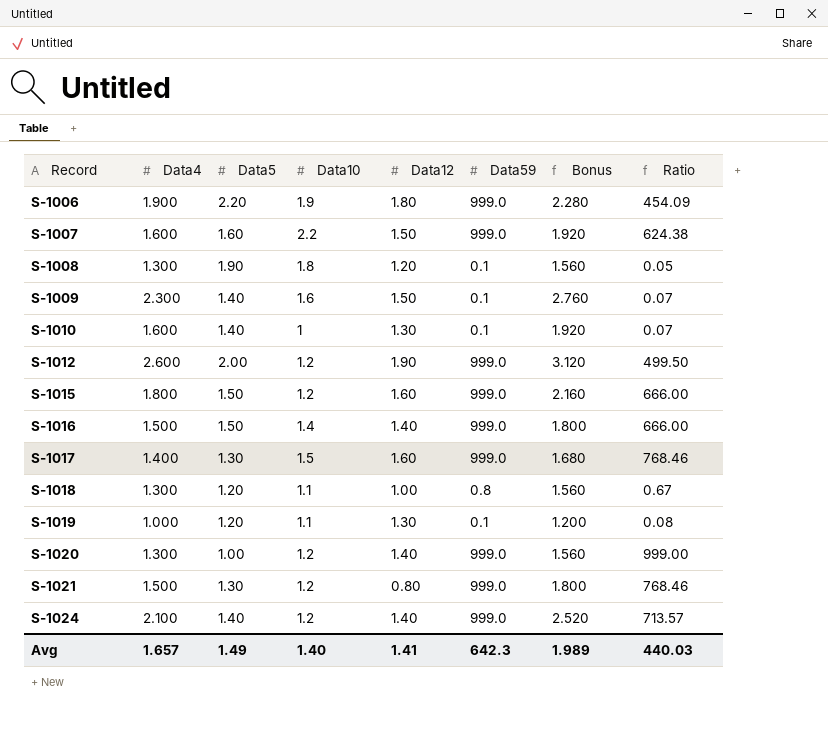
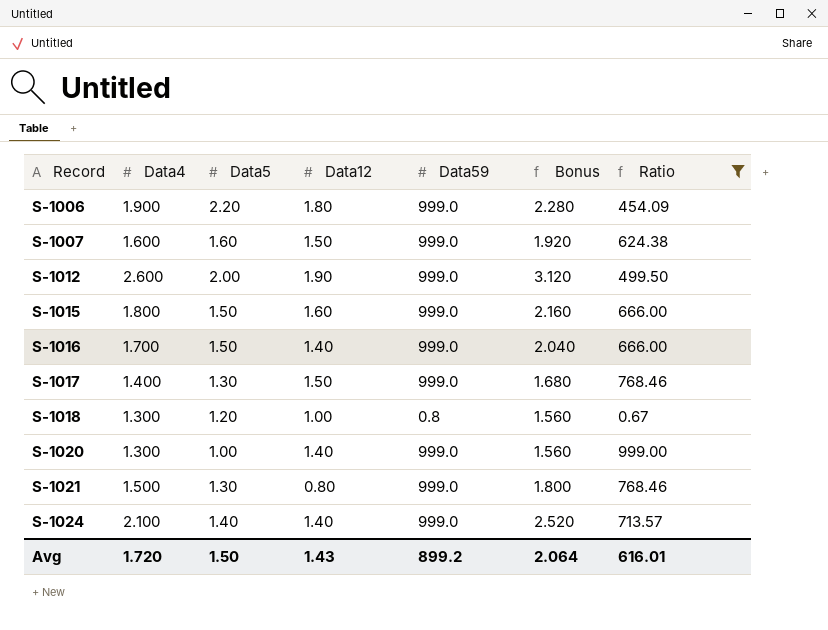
filter: none -> Ratio >= 0.67
column Data10 | position: 4 -> none
S-1016 | Data4: 1.500 -> 1.700
S-1016 | Bonus: 1.800 -> 2.040
S-1017 | Data12: 1.60 -> 1.50
Avg | Data4: 1.657 -> 1.720
Avg | Data5: 1.49 -> 1.50
Avg | Data12: 1.41 -> 1.43
Avg | Data59: 642.3 -> 899.2
Avg | Bonus: 1.989 -> 2.064
Avg | Ratio: 440.03 -> 616.01

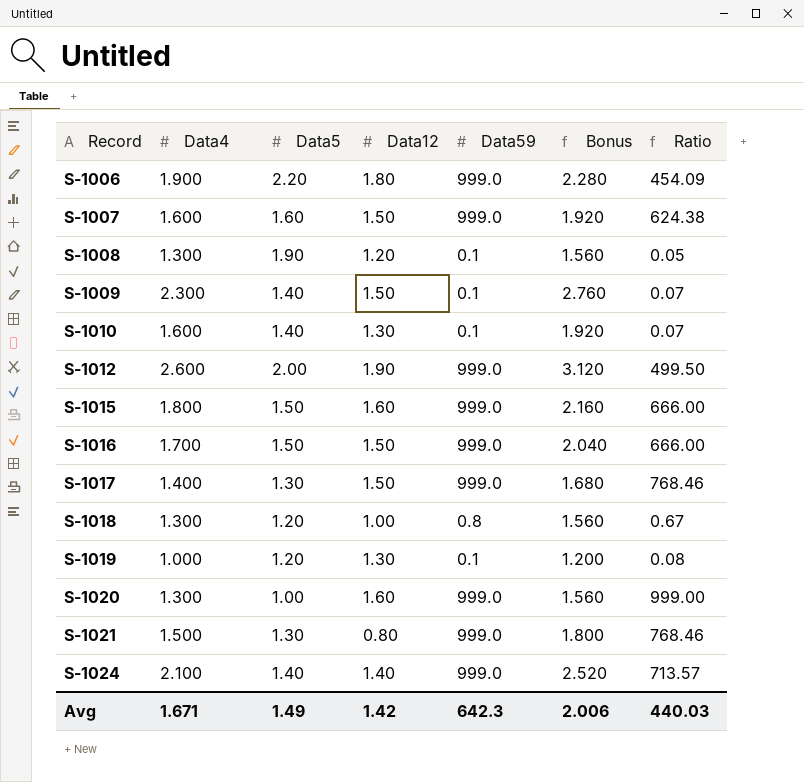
filter: Ratio >= 0.67 -> none
S-1016 | Data12: 1.40 -> 1.50
S-1020 | Data12: 1.40 -> 1.60
Avg | Data4: 1.720 -> 1.671
Avg | Data5: 1.50 -> 1.49
Avg | Data12: 1.43 -> 1.42
Avg | Data59: 899.2 -> 642.3
Avg | Bonus: 2.064 -> 2.006
Avg | Ratio: 616.01 -> 440.03

